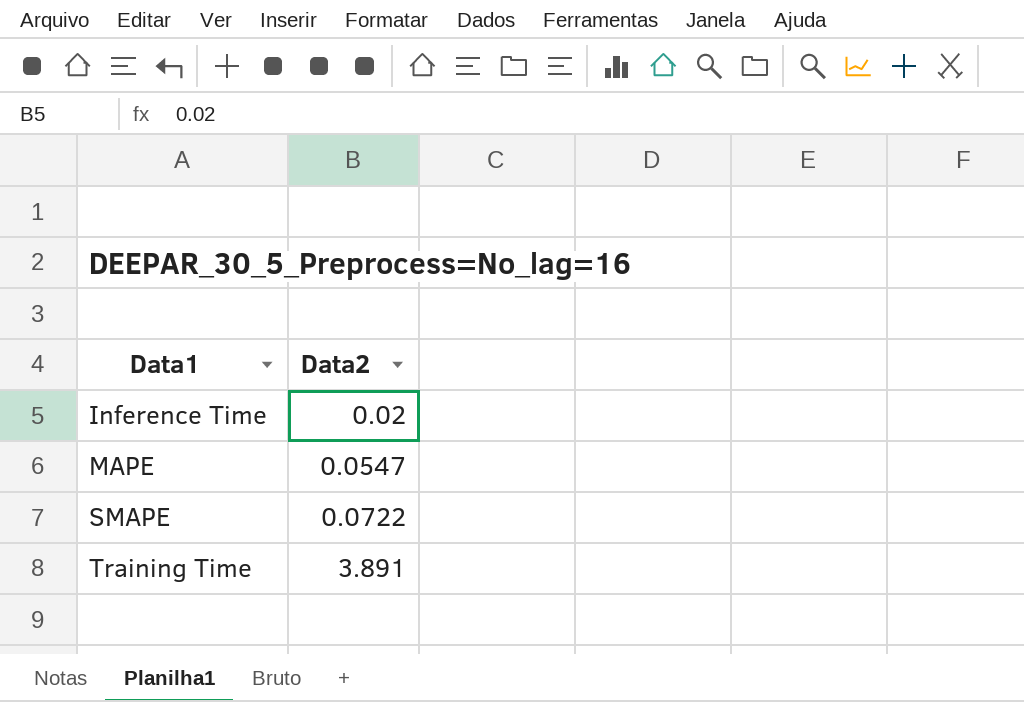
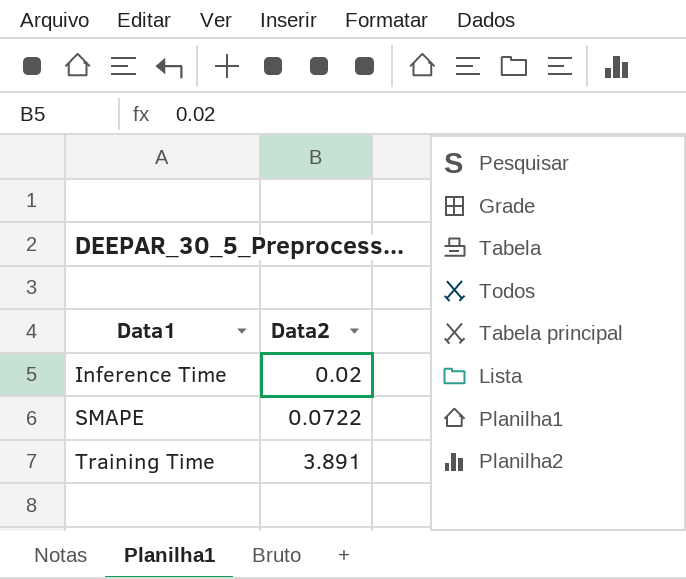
row MAPE: 0.0547 -> none

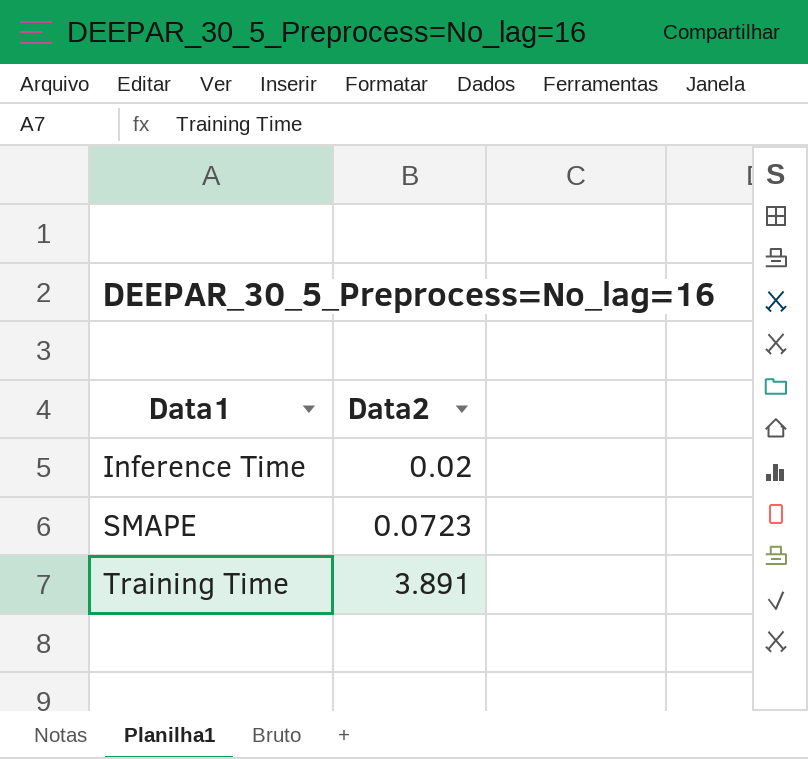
SMAPE | Data2: 0.0722 -> 0.0723

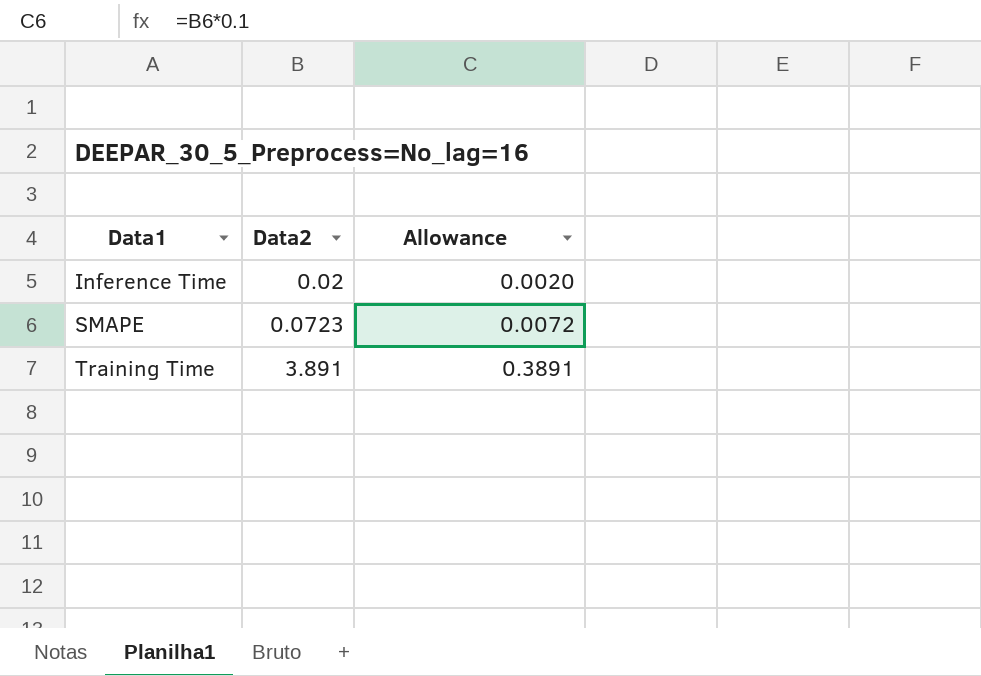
column Allowance | formula: none -> [Data2] * 0.1

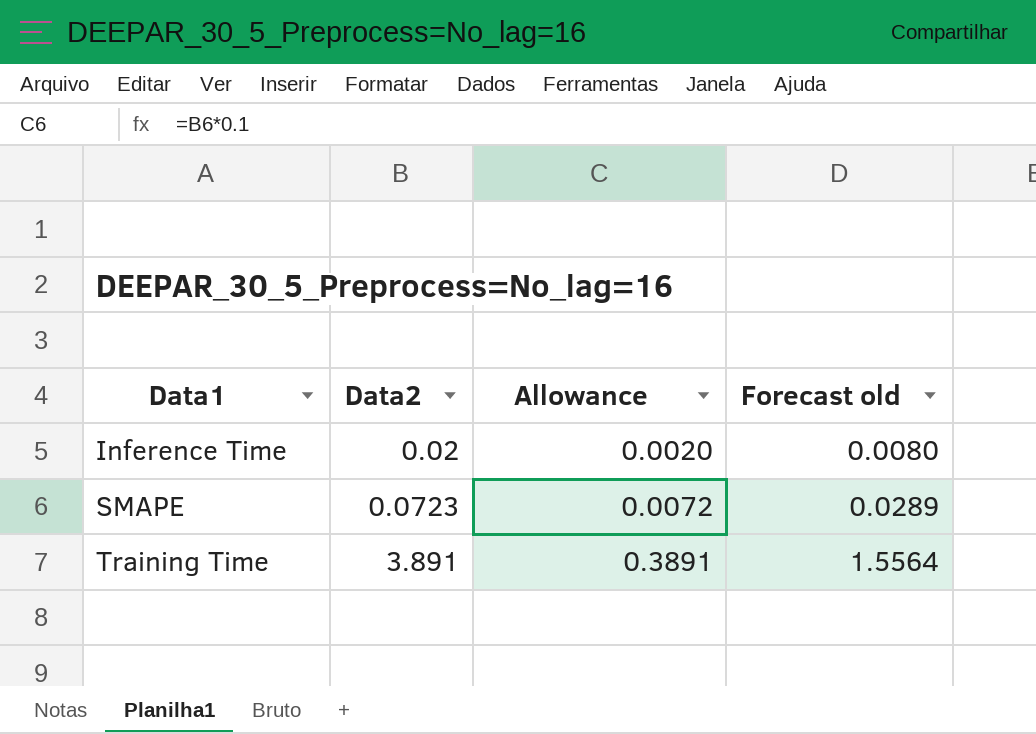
column Forecast old | formula: none -> [Data2] * 0.4

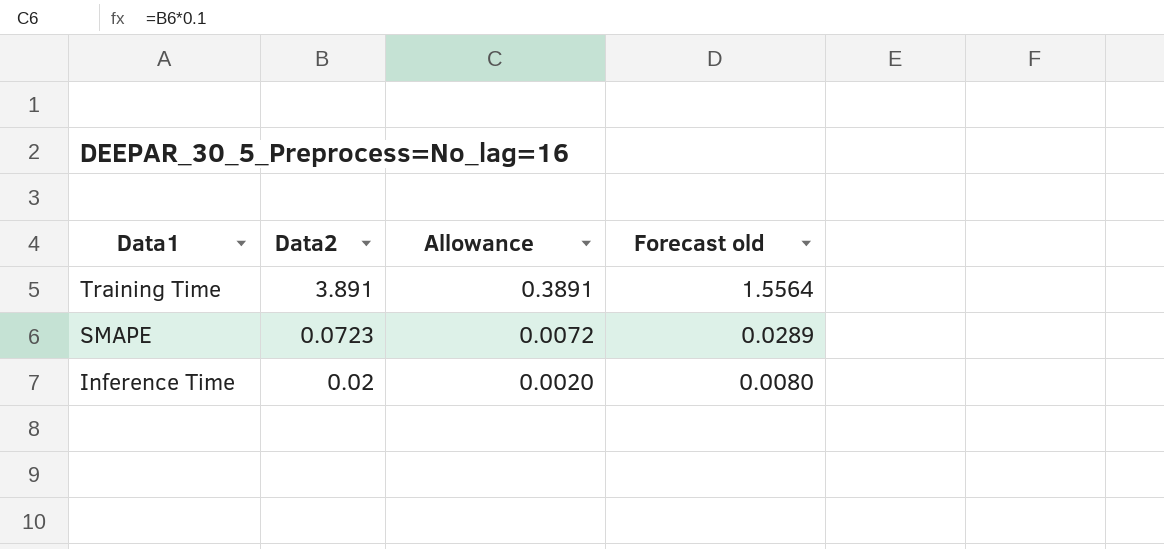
row order: Data1 ascending -> Data1 descending

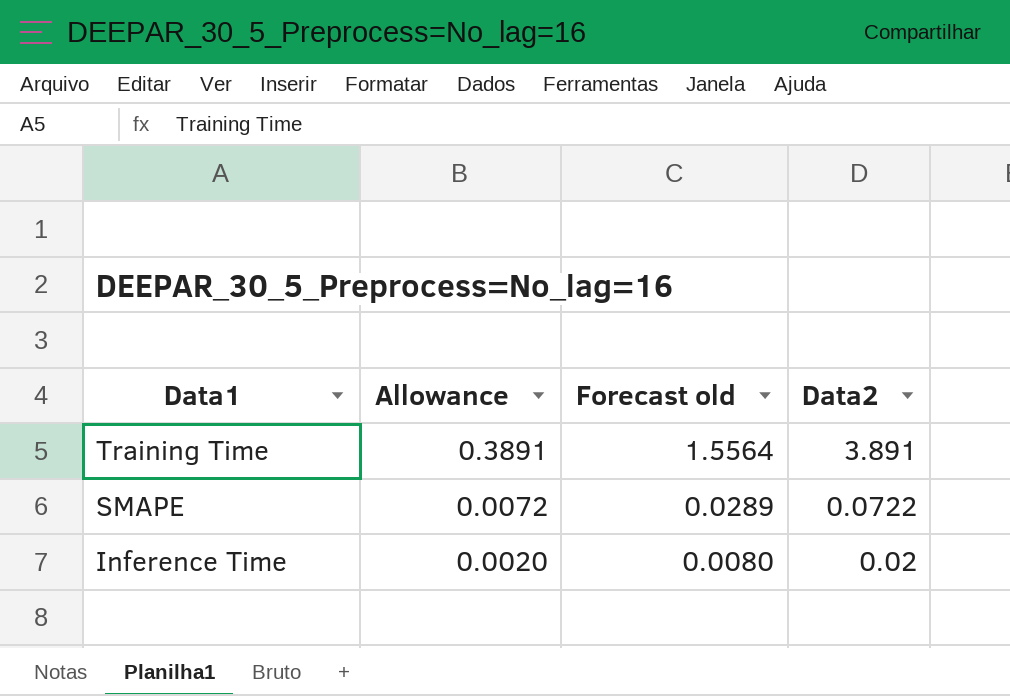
column Data2 | position: 2 -> 4
SMAPE | Data2: 0.0723 -> 0.0722

